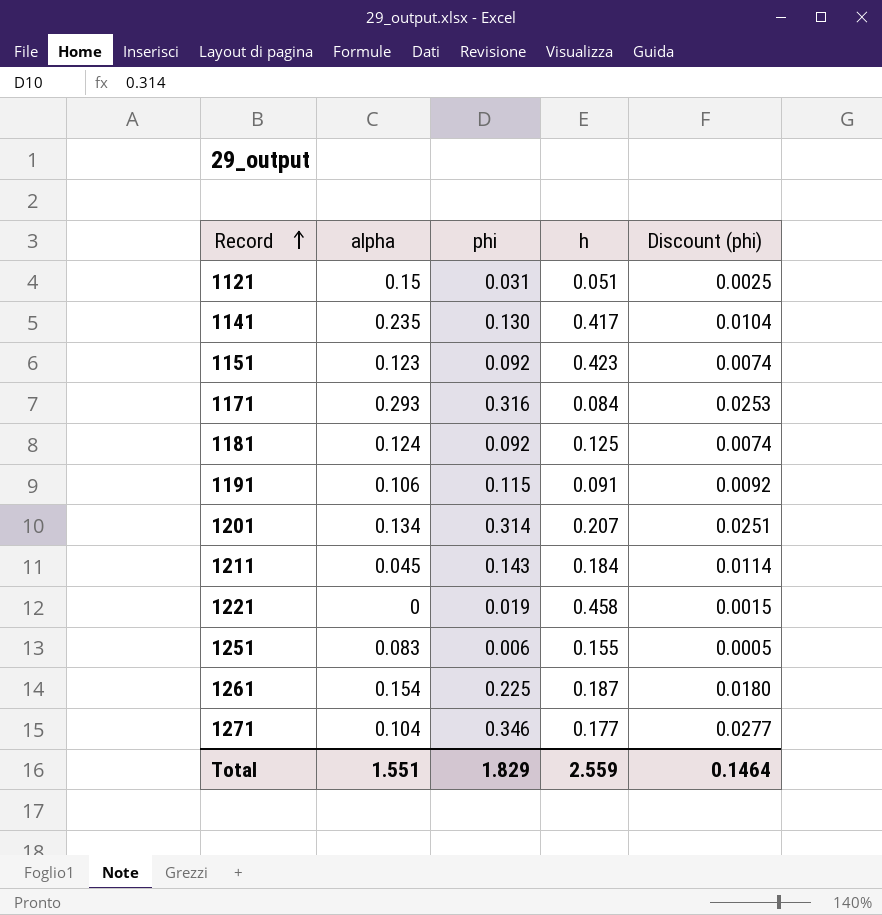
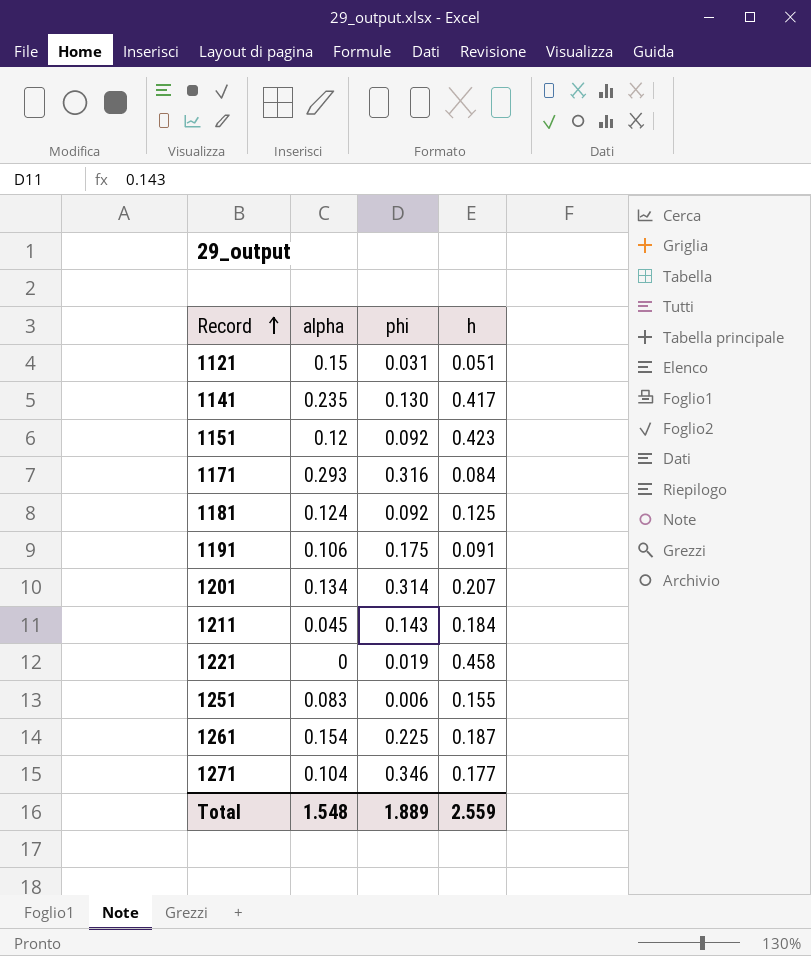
column Discount (phi) | formula: [phi] * 0.08 -> none
1151 | alpha: 0.123 -> 0.12
1191 | phi: 0.115 -> 0.175
Total | alpha: 1.551 -> 1.548
Total | phi: 1.829 -> 1.889

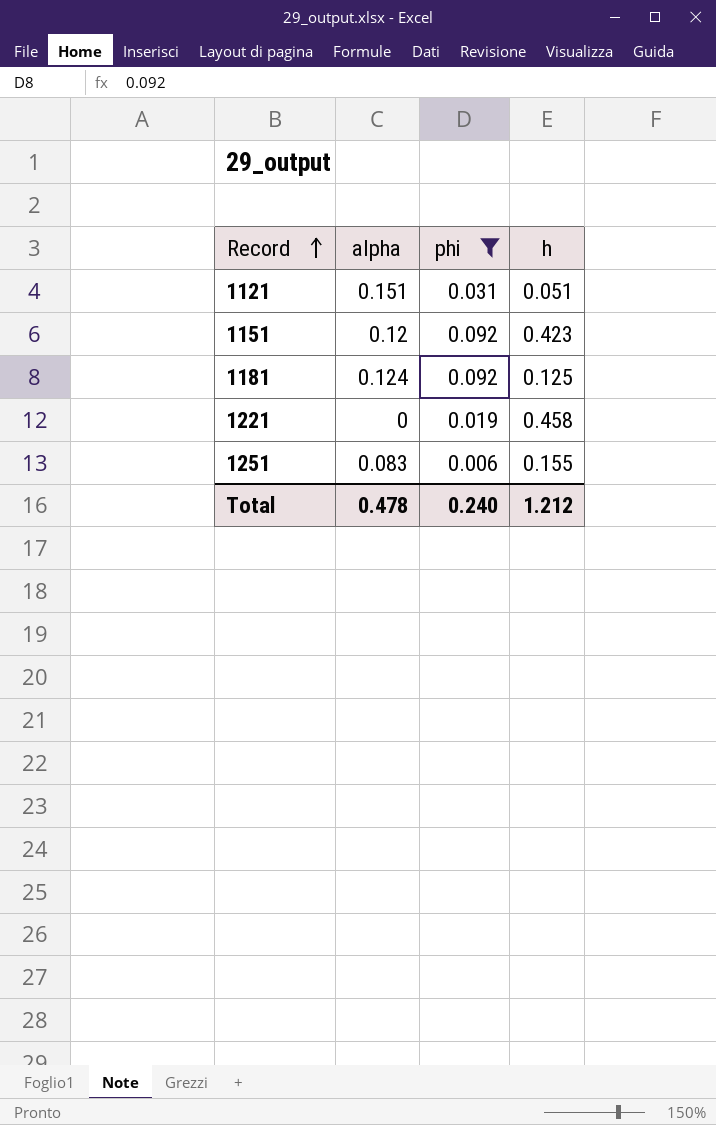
filter: none -> phi <= 0.092
1121 | alpha: 0.15 -> 0.151
Total | alpha: 1.548 -> 0.478
Total | phi: 1.889 -> 0.240
Total | h: 2.559 -> 1.212

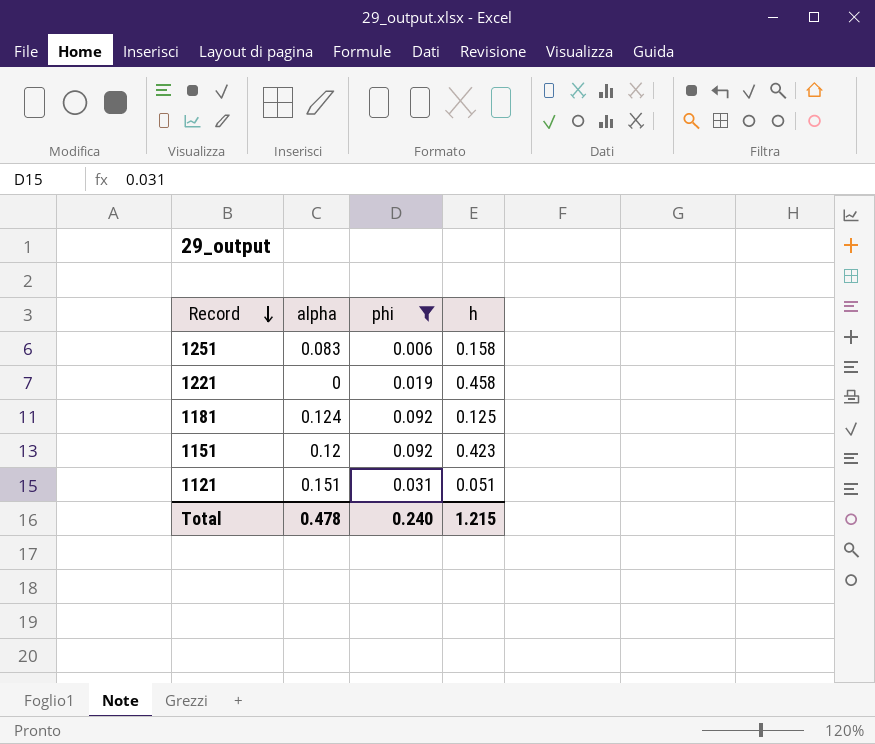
row order: Record ascending -> Record descending
1251 | h: 0.155 -> 0.158
Total | h: 1.212 -> 1.215

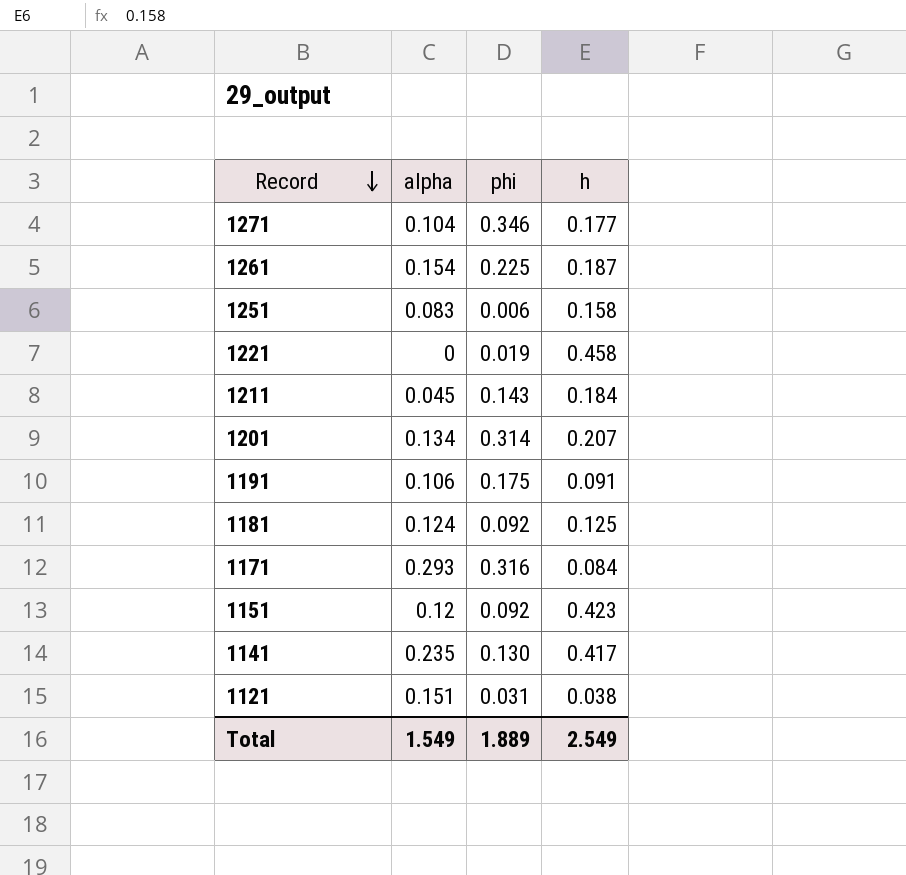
filter: phi <= 0.092 -> none
1121 | h: 0.051 -> 0.038
Total | alpha: 0.478 -> 1.549
Total | phi: 0.240 -> 1.889
Total | h: 1.215 -> 2.549

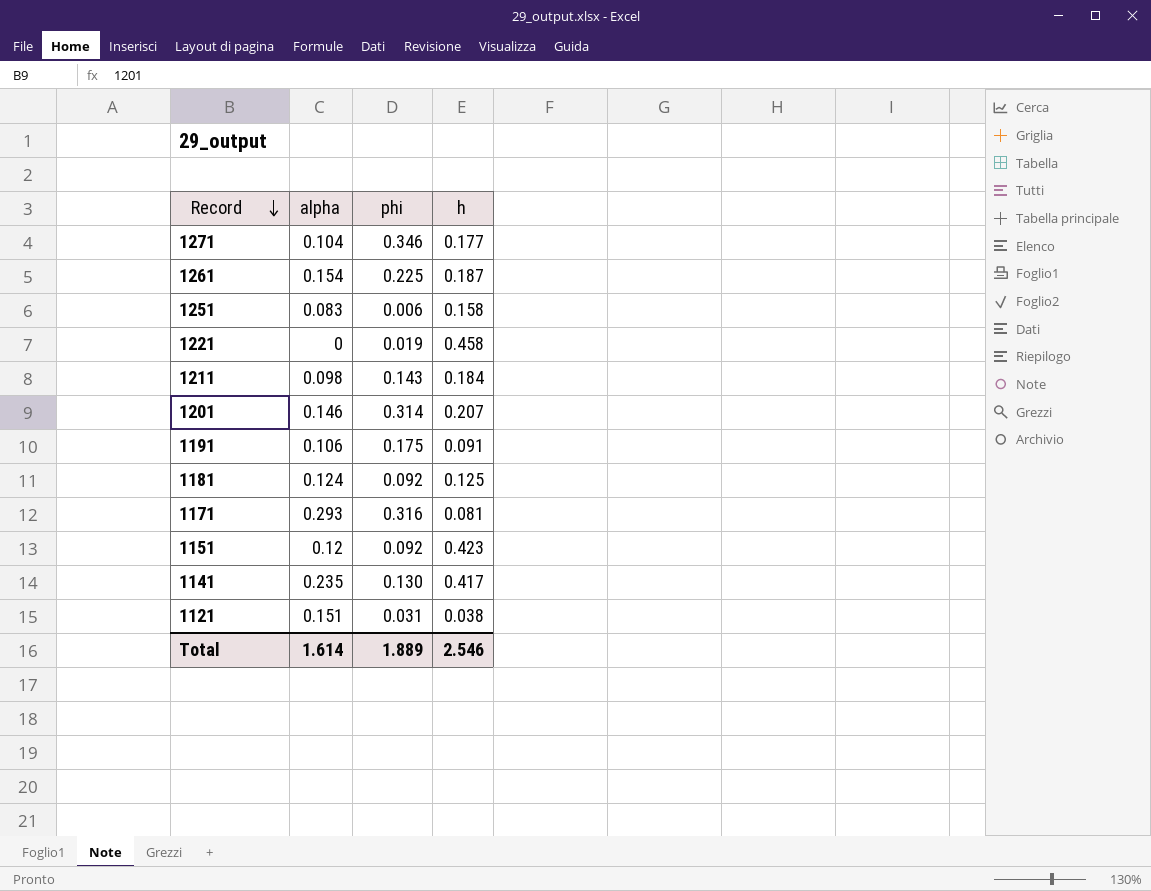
1211 | alpha: 0.045 -> 0.098
1201 | alpha: 0.134 -> 0.146
1171 | h: 0.084 -> 0.081
Total | alpha: 1.549 -> 1.614
Total | h: 2.549 -> 2.546

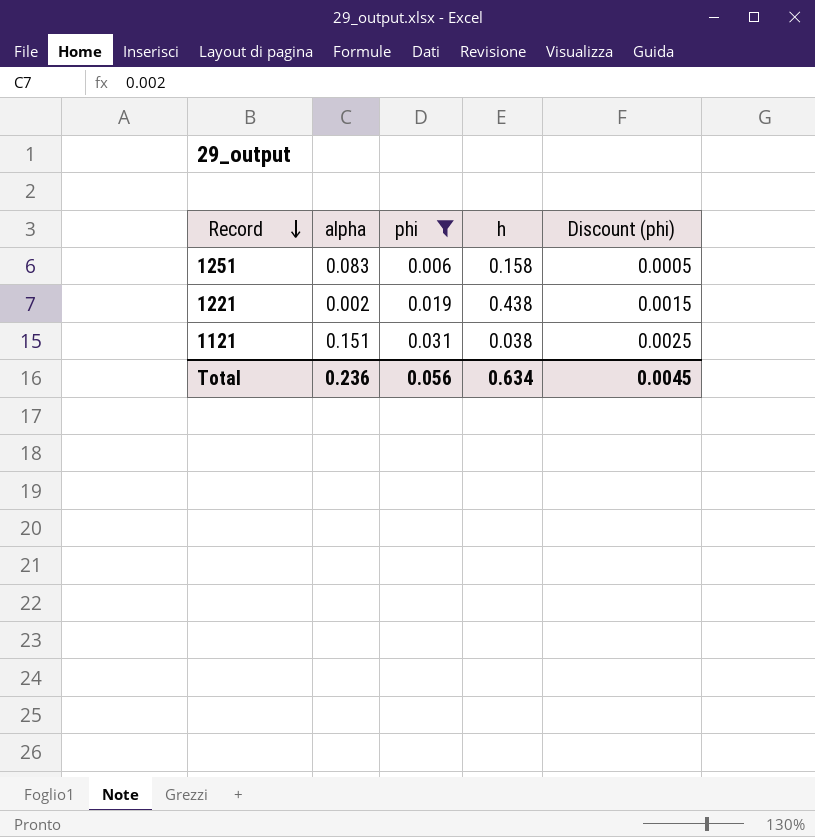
filter: none -> phi <= 0.031
column Discount (phi) | formula: none -> [phi] * 0.08
1221 | alpha: 0 -> 0.002
1221 | h: 0.458 -> 0.438
Total | alpha: 1.614 -> 0.236
Total | phi: 1.889 -> 0.056
Total | h: 2.546 -> 0.634

